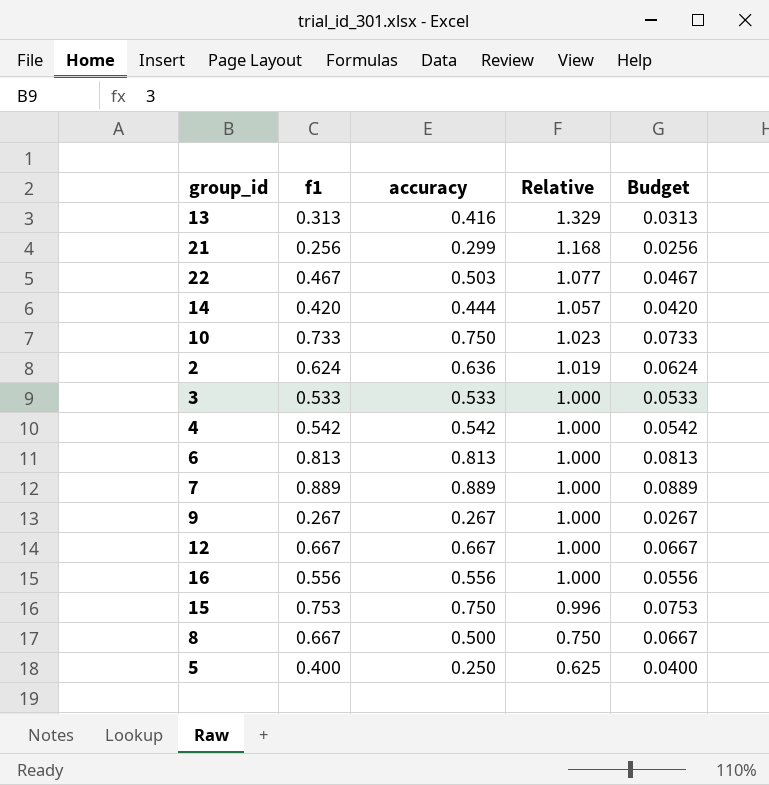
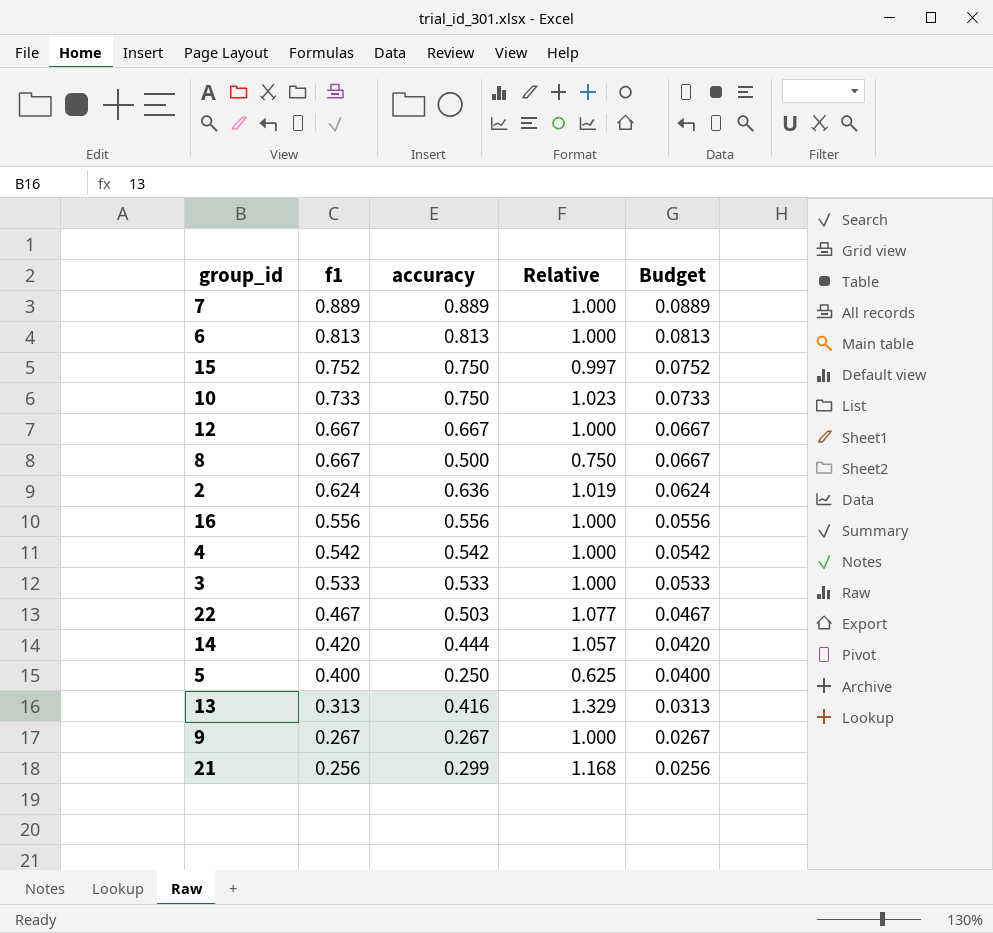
row order: Relative descending -> f1 descending
15 | f1: 0.753 -> 0.752
15 | Relative: 0.996 -> 0.997
15 | Budget: 0.0753 -> 0.0752

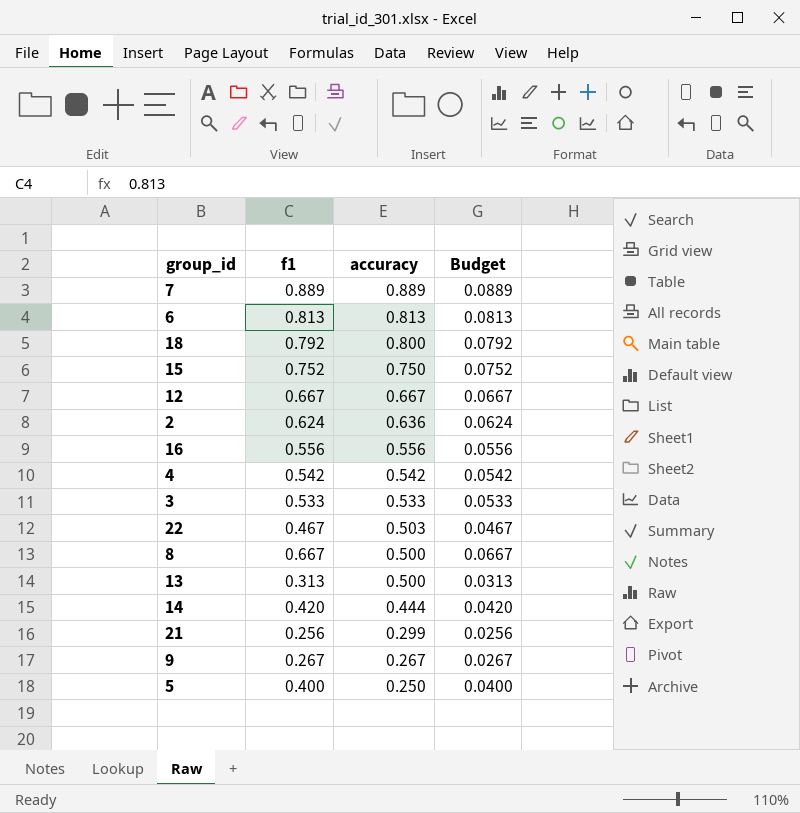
row order: f1 descending -> accuracy descending
column Relative | formula: [accuracy] / [f1] -> none
row 10: 0.733 | 0.750 | 1.023 | 0.0733 -> none
row 18: none -> 0.792 | 0.800 | 0.0792
13 | accuracy: 0.416 -> 0.500

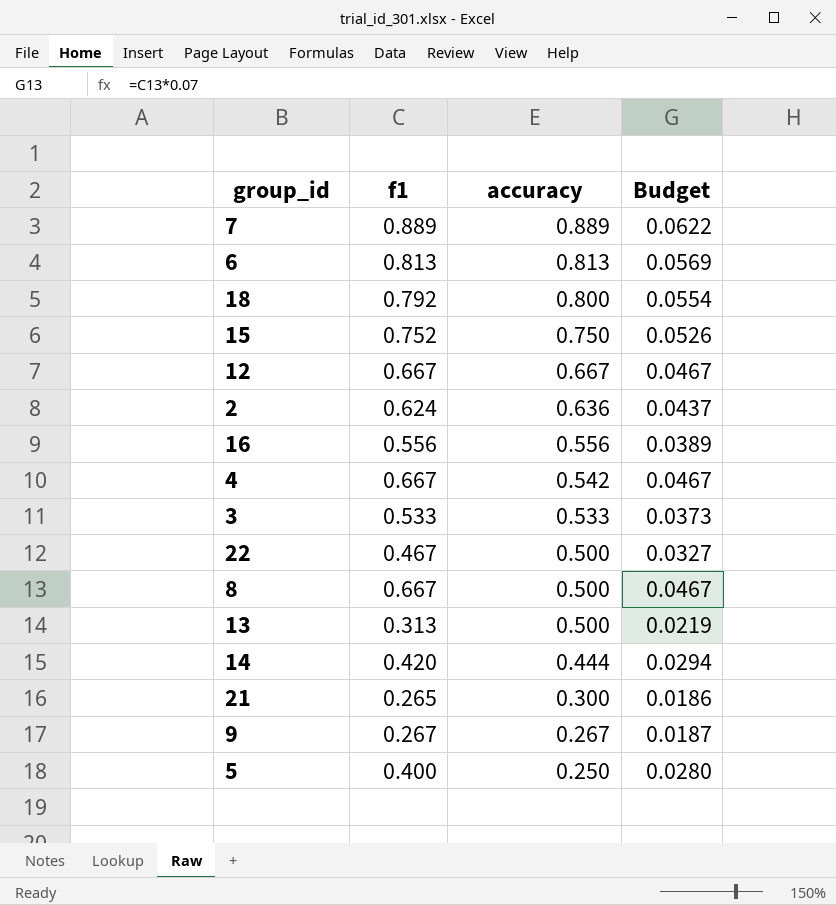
column Budget | formula: [f1] * 0.1 -> [f1] * 0.07
4 | f1: 0.542 -> 0.667
22 | accuracy: 0.503 -> 0.500
21 | f1: 0.256 -> 0.265
21 | accuracy: 0.299 -> 0.300

